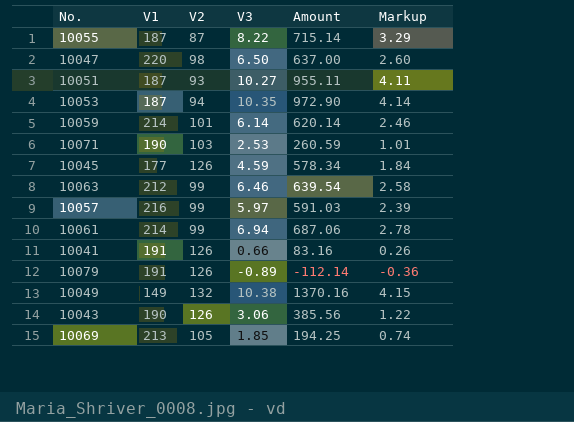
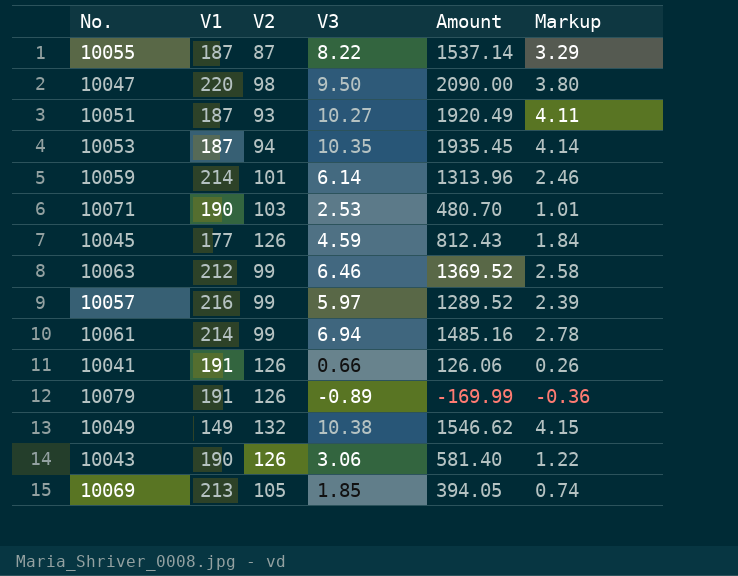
column Amount | formula: [V2] * [V3] -> [V1] * [V3]
10047 | V3: 6.50 -> 9.50
10047 | Markup: 2.60 -> 3.80

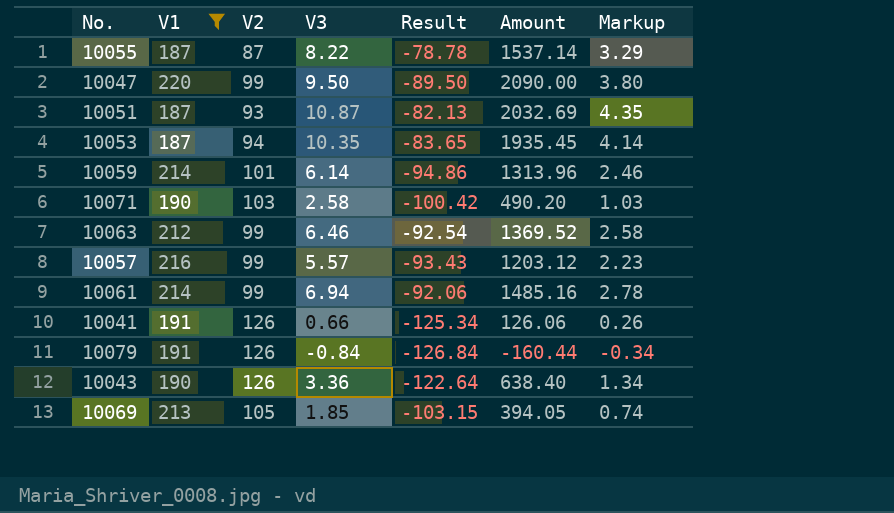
filter: none -> V1 >= 187
column Result | formula: none -> [V3] - [V2]
10047 | V2: 98 -> 99
10051 | V3: 10.27 -> 10.87
10051 | Amount: 1920.49 -> 2032.69
10051 | Markup: 4.11 -> 4.35
10071 | V3: 2.53 -> 2.58
10071 | Amount: 480.70 -> 490.20
10071 | Markup: 1.01 -> 1.03
10057 | V3: 5.97 -> 5.57
10057 | Amount: 1289.52 -> 1203.12
10057 | Markup: 2.39 -> 2.23
10079 | V3: -0.89 -> -0.84
10079 | Amount: -169.99 -> -160.44
10079 | Markup: -0.36 -> -0.34
10043 | V3: 3.06 -> 3.36
10043 | Amount: 581.40 -> 638.40
10043 | Markup: 1.22 -> 1.34

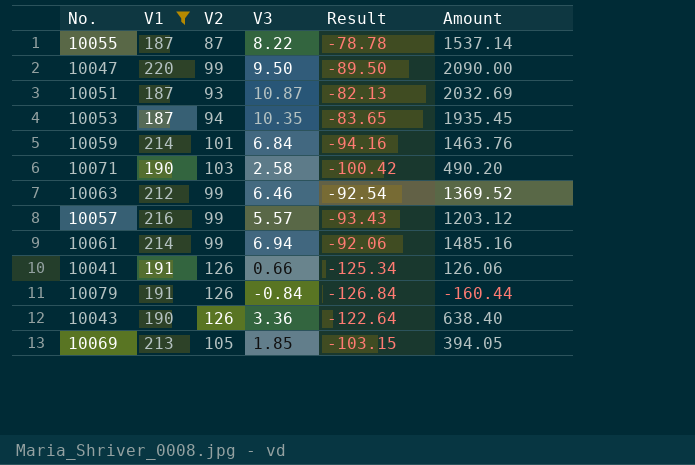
column Markup | formula: [V3] * 0.4 -> none
10059 | V3: 6.14 -> 6.84
10059 | Result: -94.86 -> -94.16
10059 | Amount: 1313.96 -> 1463.76

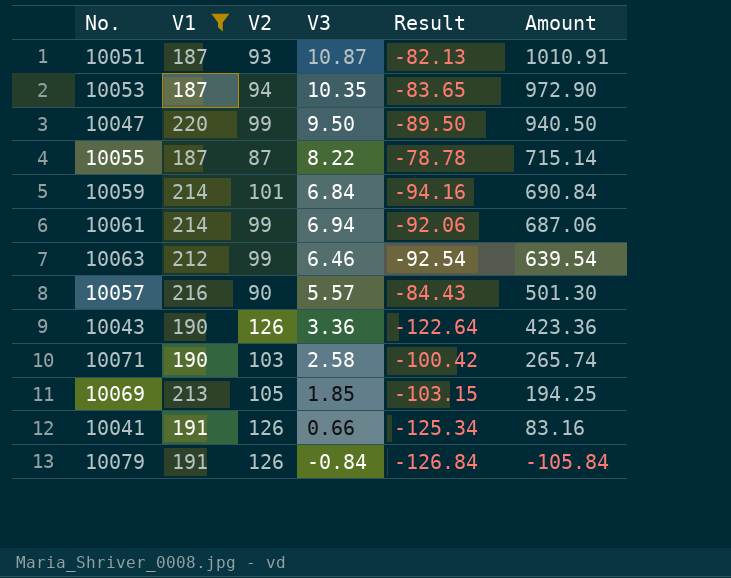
row order: none -> Amount descending
column Amount | formula: [V1] * [V3] -> [V2] * [V3]
10057 | V2: 99 -> 90
10057 | Result: -93.43 -> -84.43

